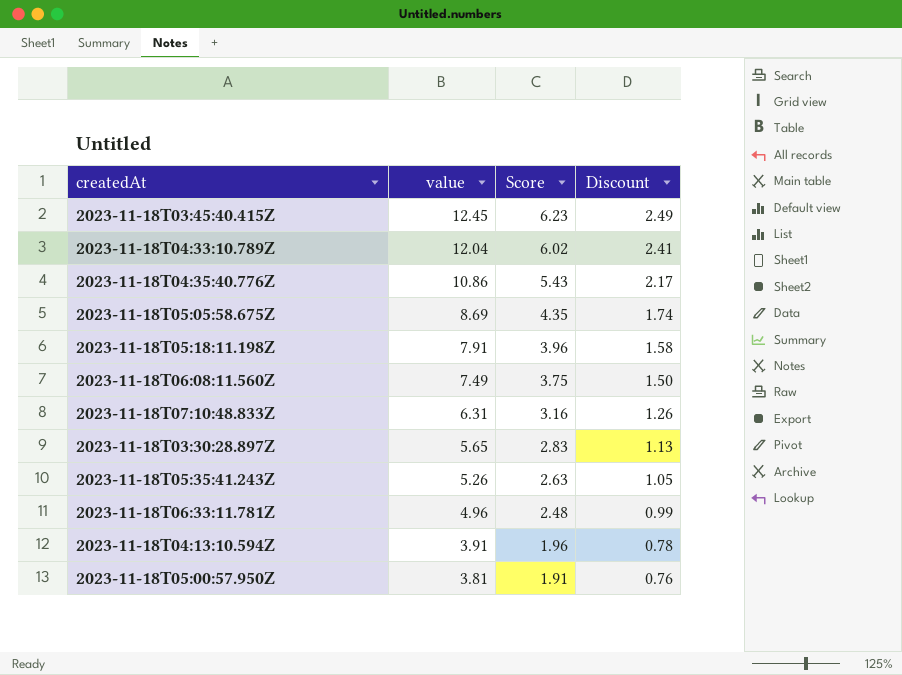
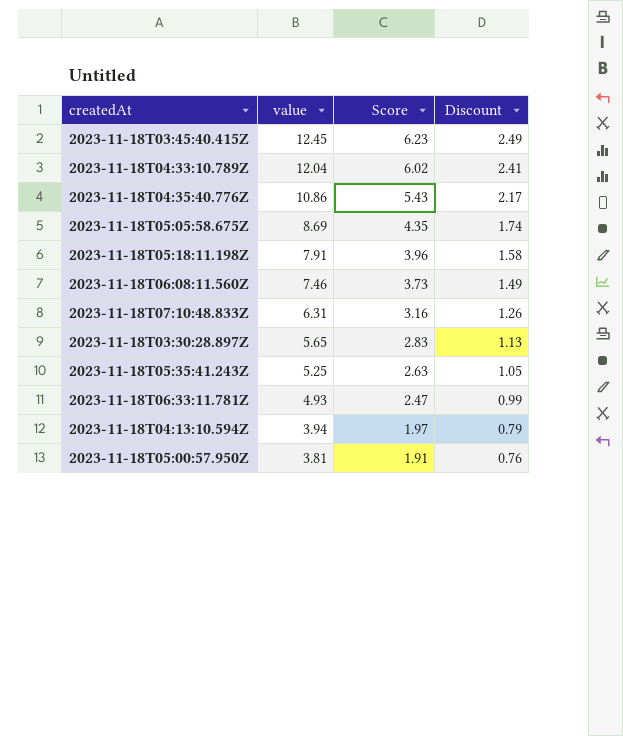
2023-11-18T06:08:11.560Z | value: 7.49 -> 7.46
2023-11-18T06:08:11.560Z | Score: 3.75 -> 3.73
2023-11-18T06:08:11.560Z | Discount: 1.50 -> 1.49
2023-11-18T05:35:41.243Z | value: 5.26 -> 5.25
2023-11-18T06:33:11.781Z | value: 4.96 -> 4.93
2023-11-18T06:33:11.781Z | Score: 2.48 -> 2.47
2023-11-18T04:13:10.594Z | value: 3.91 -> 3.94
2023-11-18T04:13:10.594Z | Score: 1.96 -> 1.97
2023-11-18T04:13:10.594Z | Discount: 0.78 -> 0.79

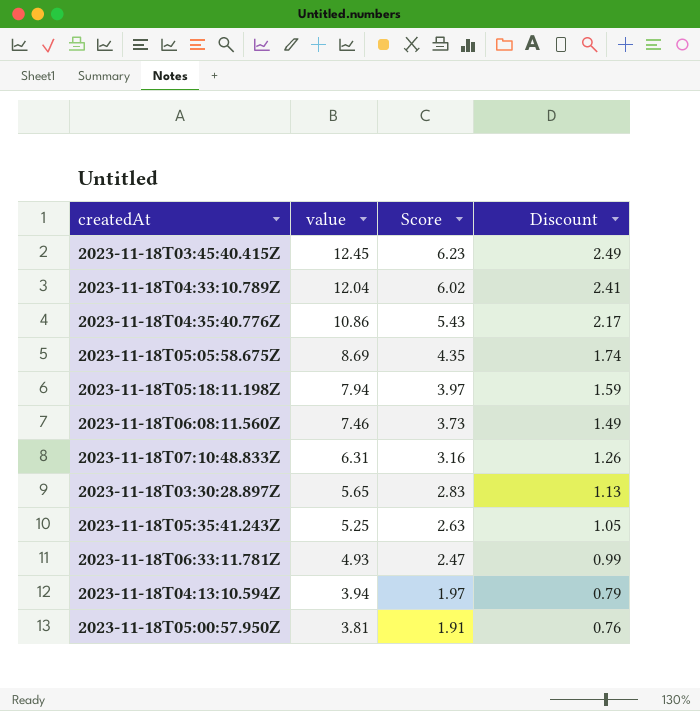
2023-11-18T05:18:11.198Z | value: 7.91 -> 7.94
2023-11-18T05:18:11.198Z | Score: 3.96 -> 3.97
2023-11-18T05:18:11.198Z | Discount: 1.58 -> 1.59

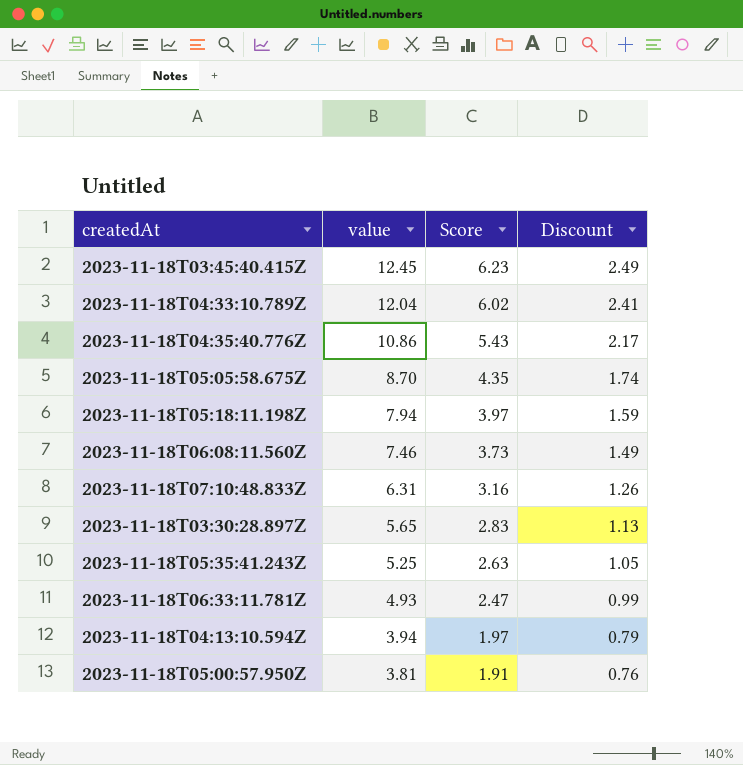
2023-11-18T05:05:58.675Z | value: 8.69 -> 8.70

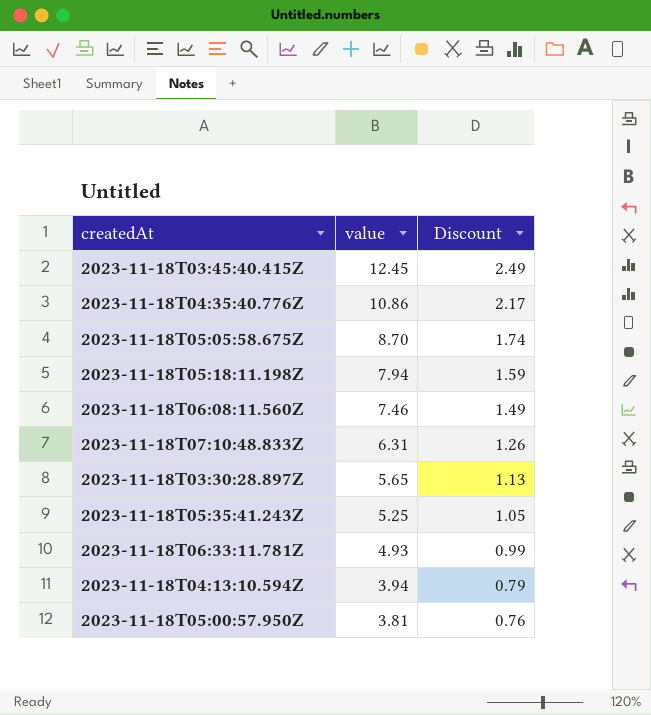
column Score | formula: [value] * 0.5 -> none
row 2023-11-18T04:33:10.789Z: 12.04 | 6.02 | 2.41 -> none

